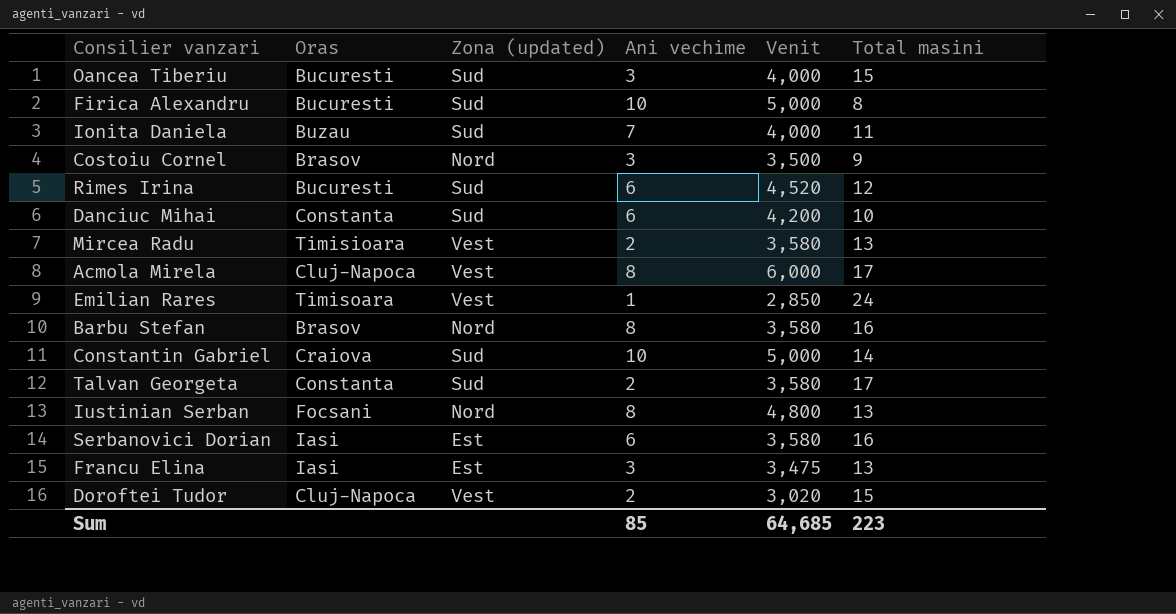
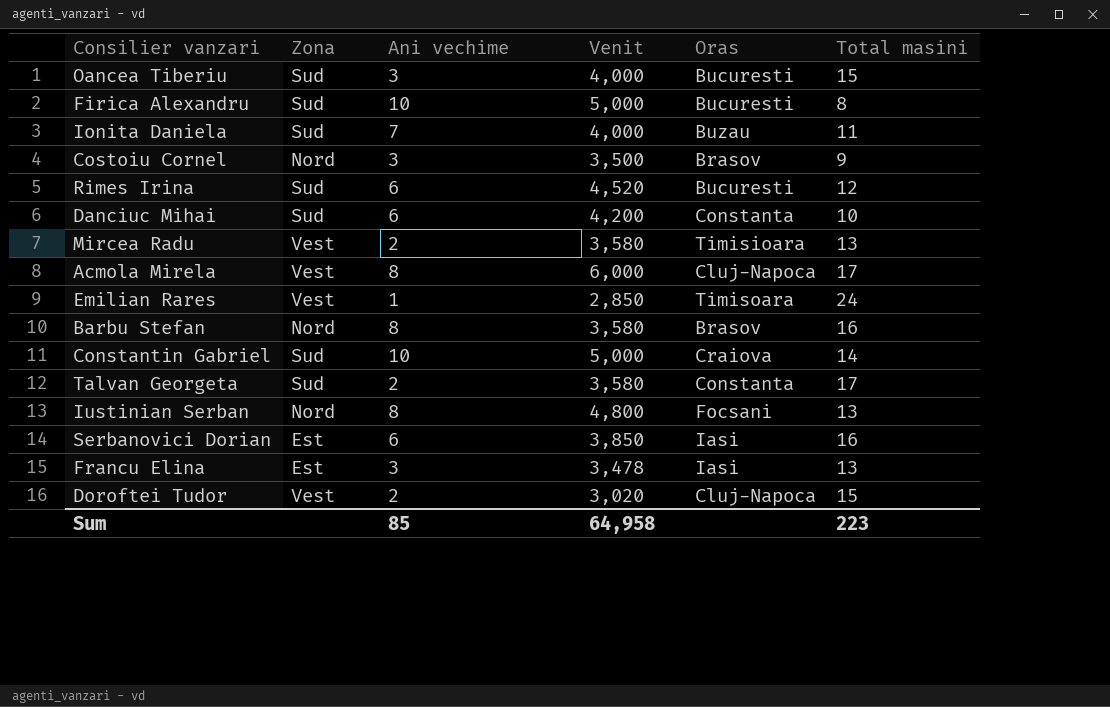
column name: Zona (updated) -> Zona
column Oras | position: 2 -> 5
Serbanovici Dorian | Venit: 3,580 -> 3,850
Francu Elina | Venit: 3,475 -> 3,478
Sum | Venit: 64,685 -> 64,958

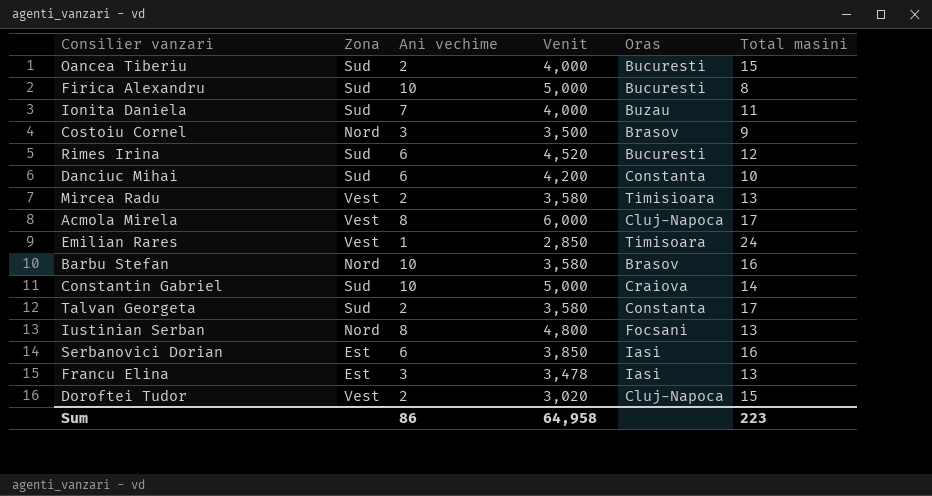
Oancea Tiberiu | Ani vechime: 3 -> 2
Barbu Stefan | Ani vechime: 8 -> 10
Sum | Ani vechime: 85 -> 86

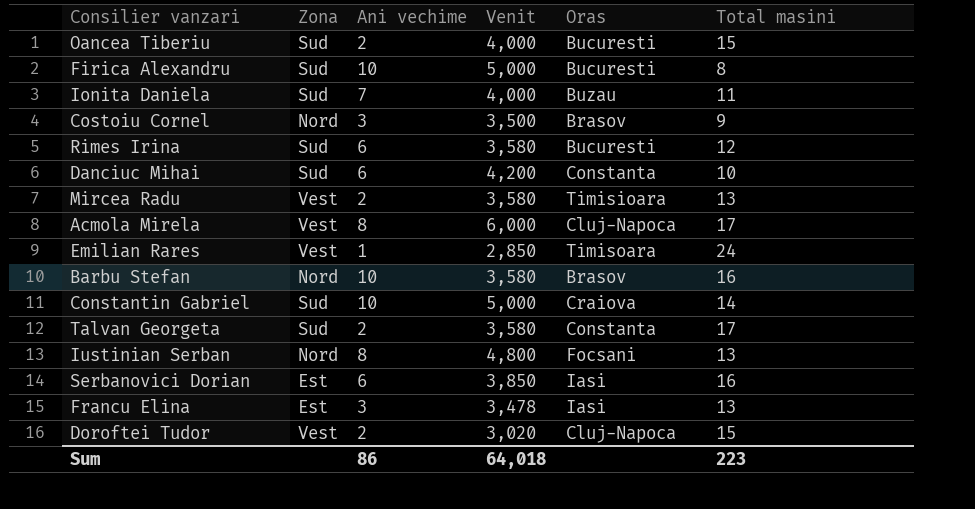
Rimes Irina | Venit: 4,520 -> 3,580
Sum | Venit: 64,958 -> 64,018

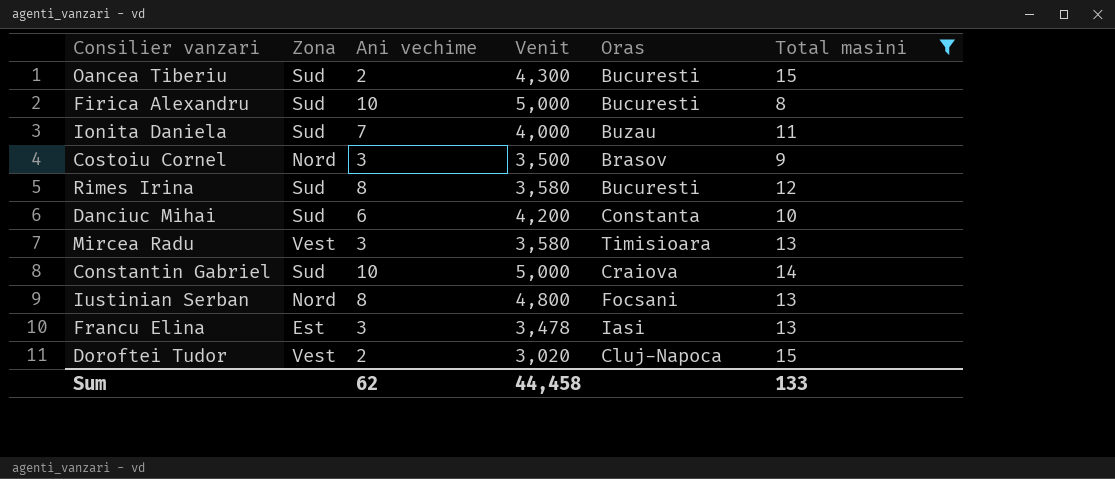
filter: none -> Total masini <= 15
Oancea Tiberiu | Venit: 4,000 -> 4,300
Rimes Irina | Ani vechime: 6 -> 8
Mircea Radu | Ani vechime: 2 -> 3
Sum | Ani vechime: 86 -> 62
Sum | Venit: 64,018 -> 44,458
Sum | Total masini: 223 -> 133

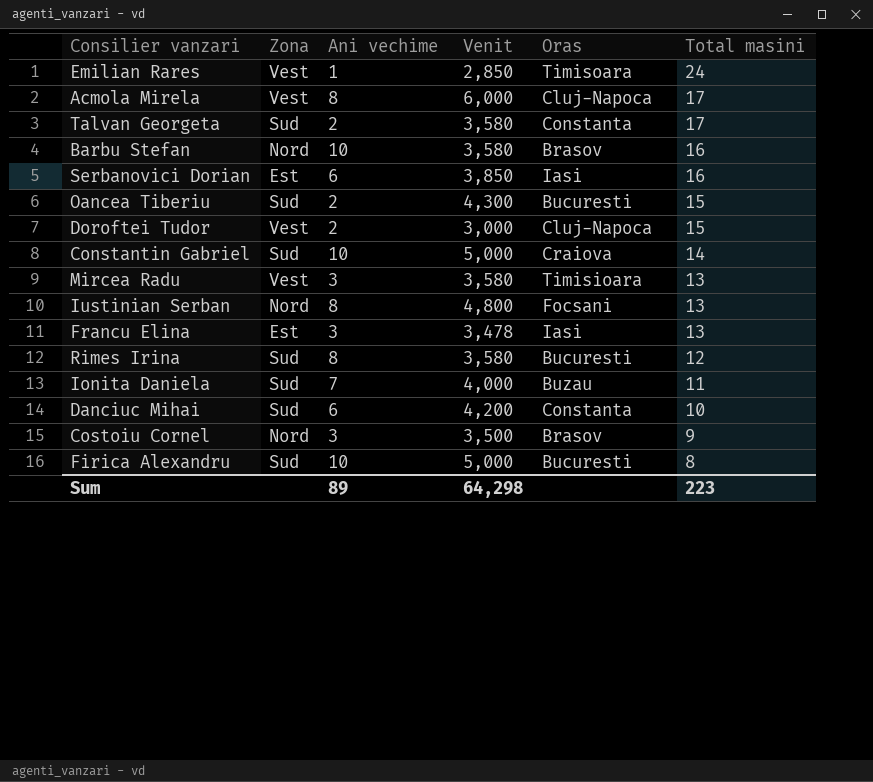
filter: Total masini <= 15 -> none
row order: none -> Total masini descending
Doroftei Tudor | Venit: 3,020 -> 3,000
Sum | Ani vechime: 62 -> 89
Sum | Venit: 44,458 -> 64,298
Sum | Total masini: 133 -> 223

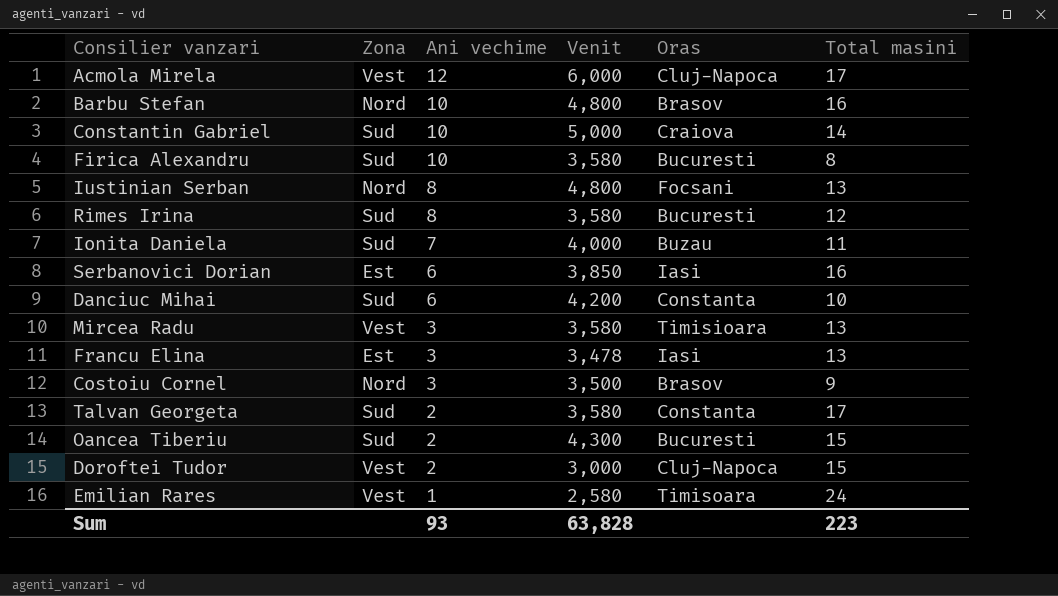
row order: Total masini descending -> Ani vechime descending
Acmola Mirela | Ani vechime: 8 -> 12
Barbu Stefan | Venit: 3,580 -> 4,800
Firica Alexandru | Venit: 5,000 -> 3,580
Emilian Rares | Venit: 2,850 -> 2,580
Sum | Ani vechime: 89 -> 93
Sum | Venit: 64,298 -> 63,828

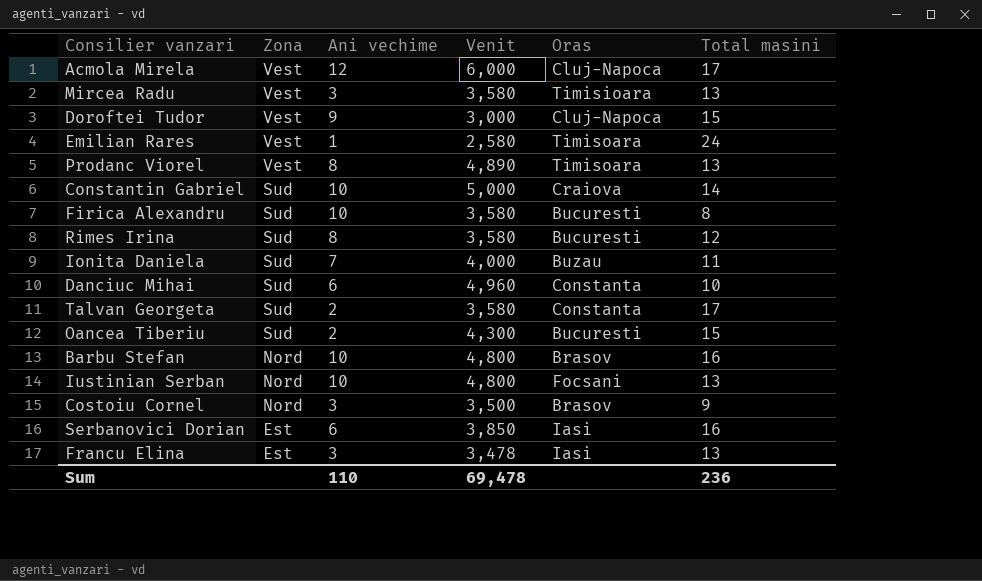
row order: Ani vechime descending -> Zona descending
Doroftei Tudor | Ani vechime: 2 -> 9
row Prodanc Viorel: none -> Vest | 8 | 4,890 | Timisoara | 13
Danciuc Mihai | Venit: 4,200 -> 4,960
Iustinian Serban | Ani vechime: 8 -> 10
Sum | Ani vechime: 93 -> 110
Sum | Venit: 63,828 -> 69,478
Sum | Total masini: 223 -> 236

